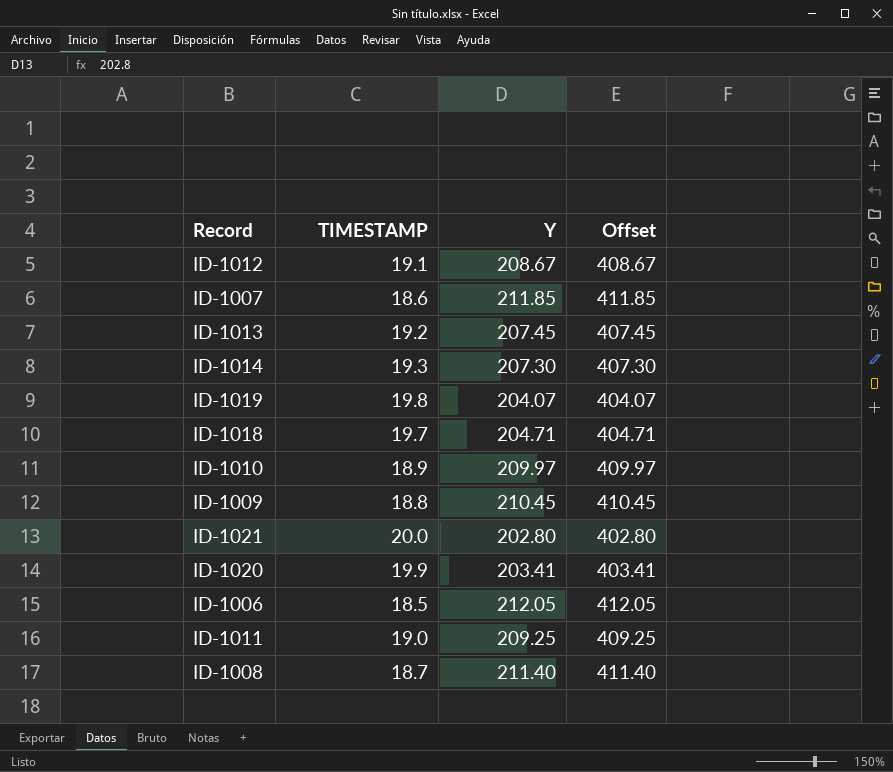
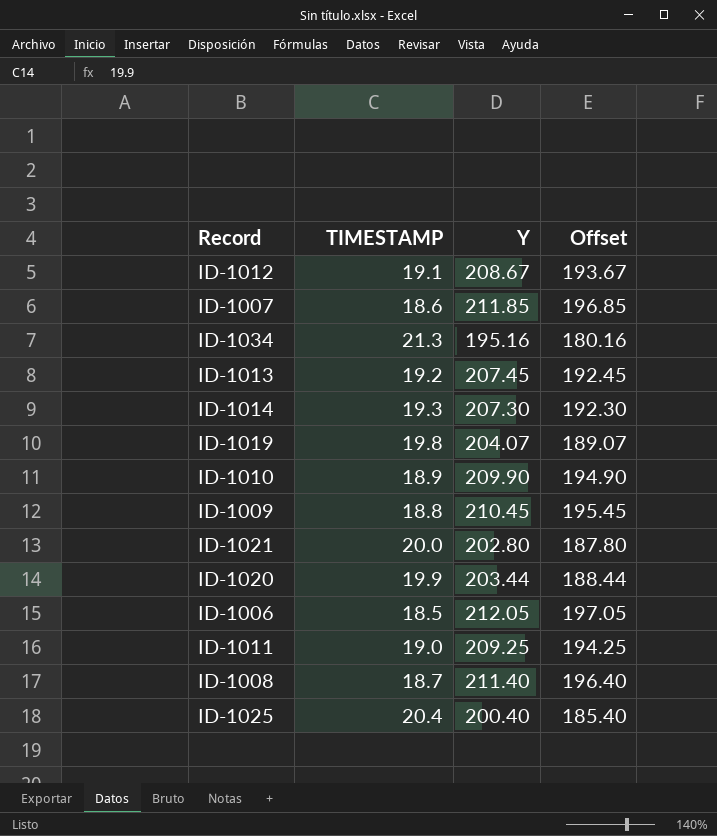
column Offset | formula: [Y] + 200 -> [Y] - 15
row ID-1018: 19.7 | 204.71 | 404.71 -> none
row ID-1034: none -> 21.3 | 195.16 | 180.16
ID-1010 | Y: 209.97 -> 209.90
ID-1020 | Y: 203.41 -> 203.44
row ID-1025: none -> 20.4 | 200.40 | 185.40

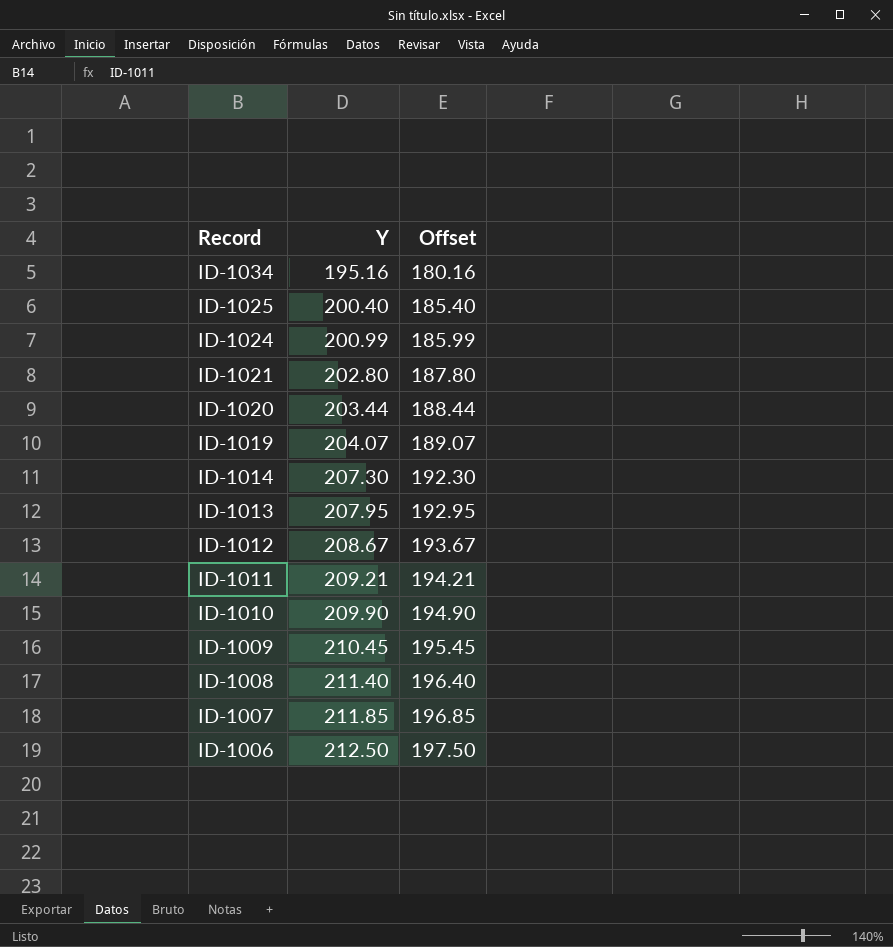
row order: none -> Record descending
column TIMESTAMP | position: 2 -> none
row ID-1024: none -> 200.99 | 185.99
ID-1013 | Y: 207.45 -> 207.95
ID-1013 | Offset: 192.45 -> 192.95
ID-1011 | Y: 209.25 -> 209.21
ID-1011 | Offset: 194.25 -> 194.21
ID-1006 | Y: 212.05 -> 212.50
ID-1006 | Offset: 197.05 -> 197.50

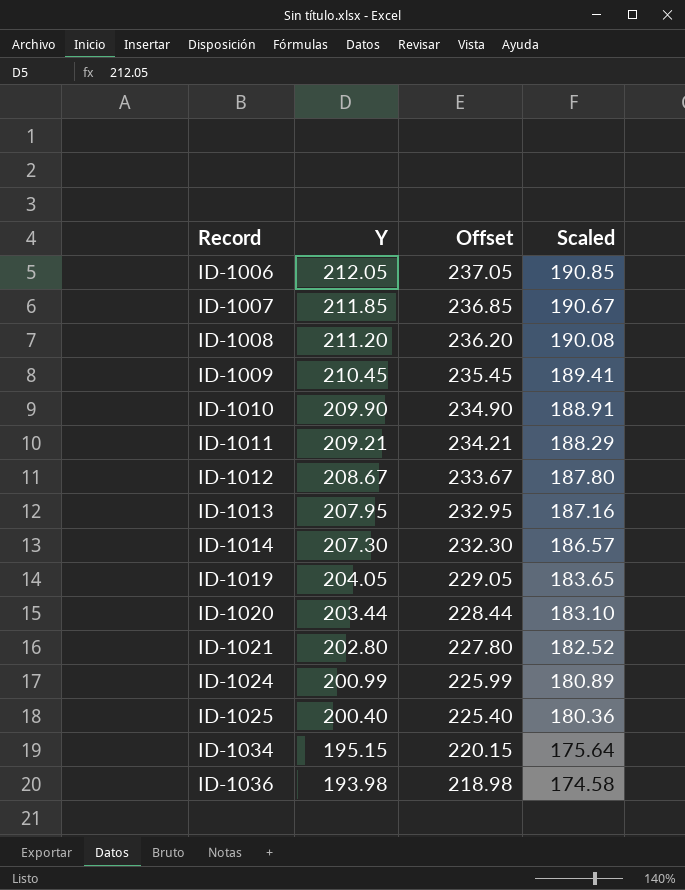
row order: Record descending -> Record ascending
column Offset | formula: [Y] - 15 -> [Y] + 25
column Scaled | formula: none -> [Y] * 0.9
ID-1006 | Y: 212.50 -> 212.05
ID-1008 | Y: 211.40 -> 211.20
ID-1019 | Y: 204.07 -> 204.05
ID-1034 | Y: 195.16 -> 195.15
row ID-1036: none -> 193.98 | 218.98 | 174.58

